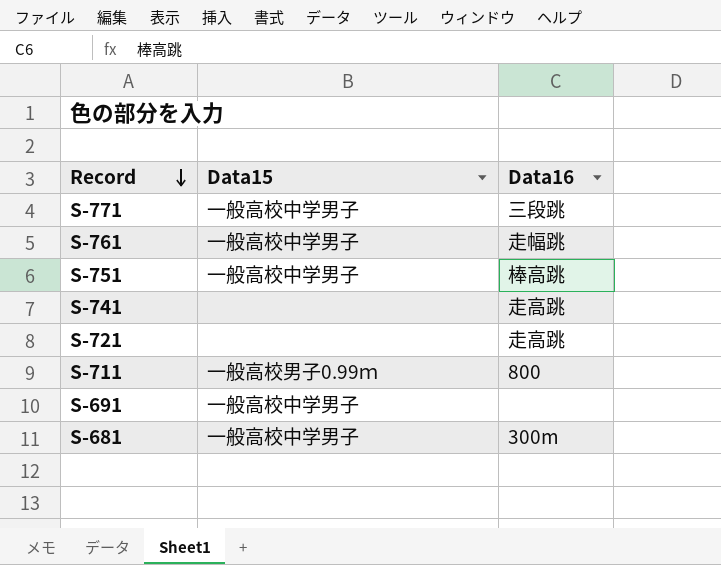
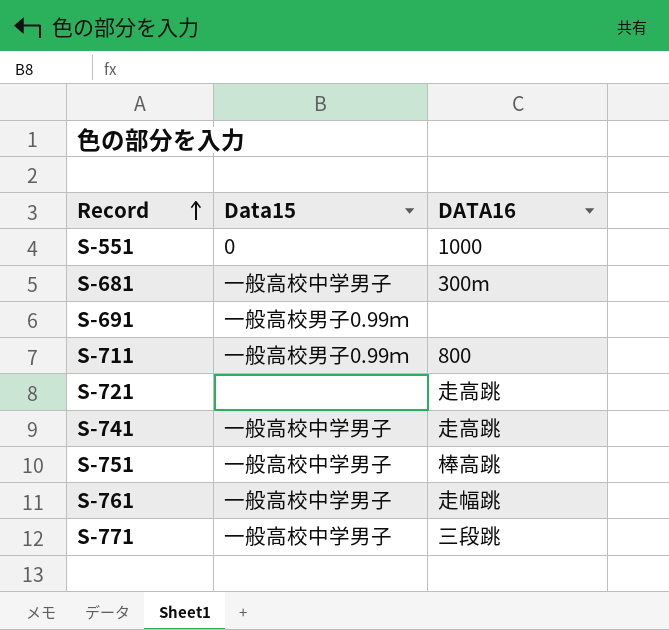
row order: Record descending -> Record ascending
column name: Data16 -> DATA16
row S-551: none -> 0 | 1000
S-691 | Data15: 一般高校中学男子 -> 一般高校男子0.99ｍ
S-741 | Data15: none -> 一般高校中学男子

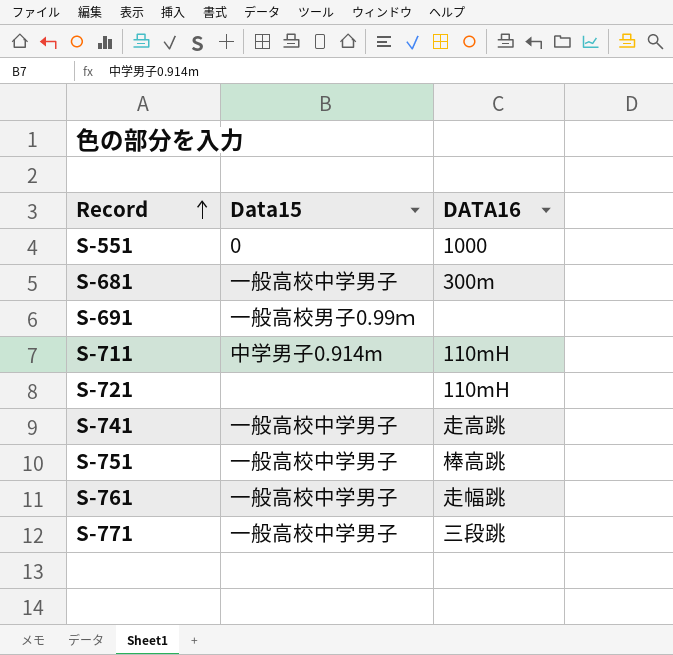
S-711 | Data15: 一般高校男子0.99ｍ -> 中学男子0.914m
S-711 | DATA16: 800 -> 110mH
S-721 | DATA16: 走高跳 -> 110mH

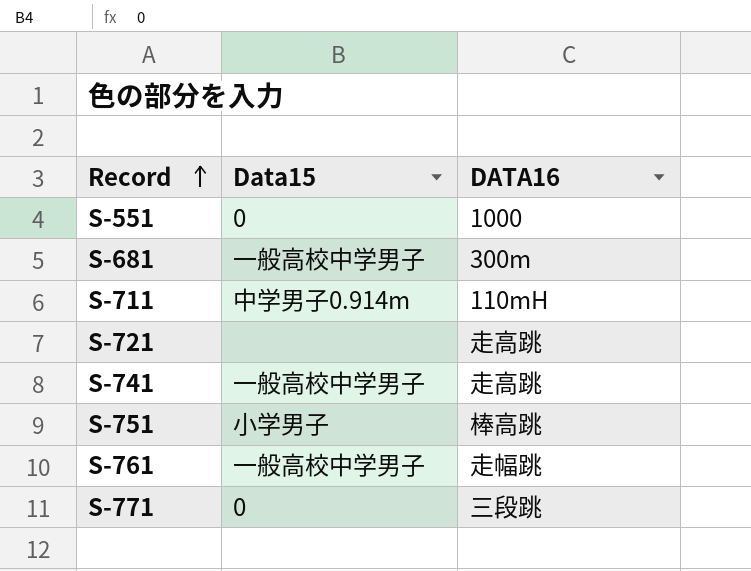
row S-691: 一般高校男子0.99ｍ | none -> none
S-721 | DATA16: 110mH -> 走高跳
S-751 | Data15: 一般高校中学男子 -> 小学男子
S-771 | Data15: 一般高校中学男子 -> 0

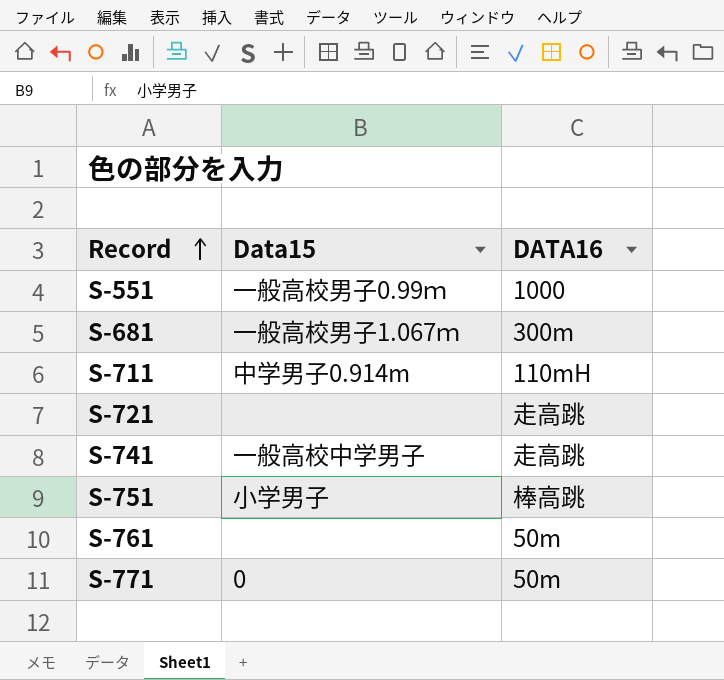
S-551 | Data15: 0 -> 一般高校男子0.99ｍ
S-681 | Data15: 一般高校中学男子 -> 一般高校男子1.067ｍ
S-761 | Data15: 一般高校中学男子 -> none
S-761 | DATA16: 走幅跳 -> 50m
S-771 | DATA16: 三段跳 -> 50m

